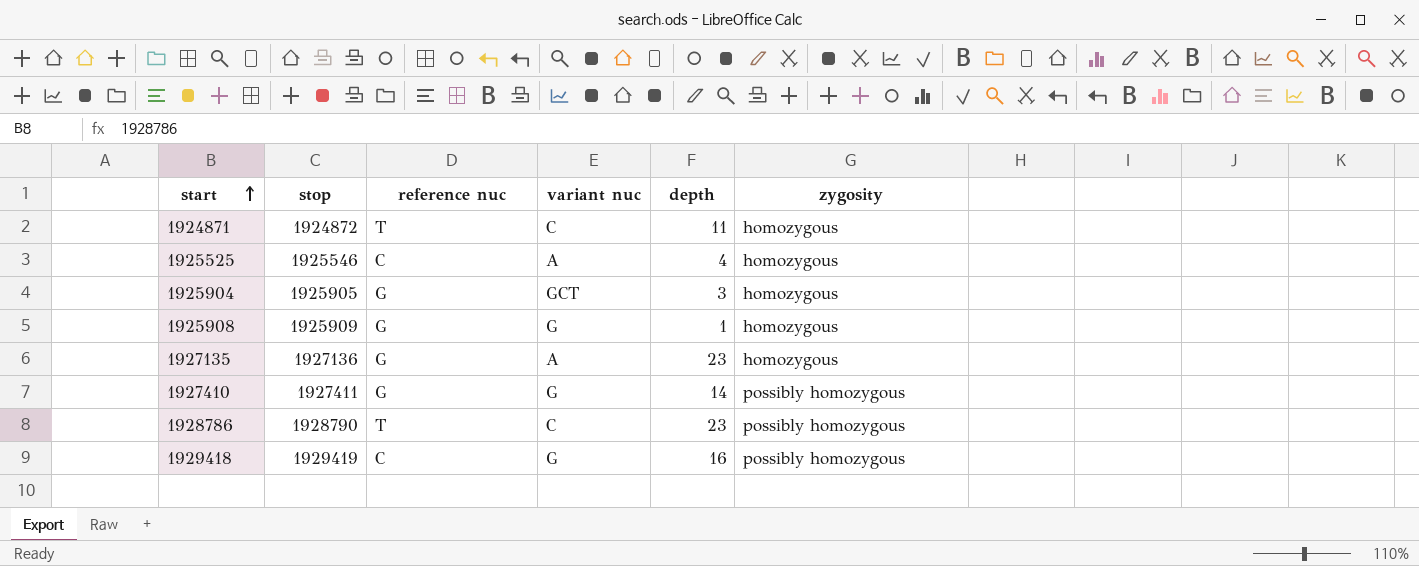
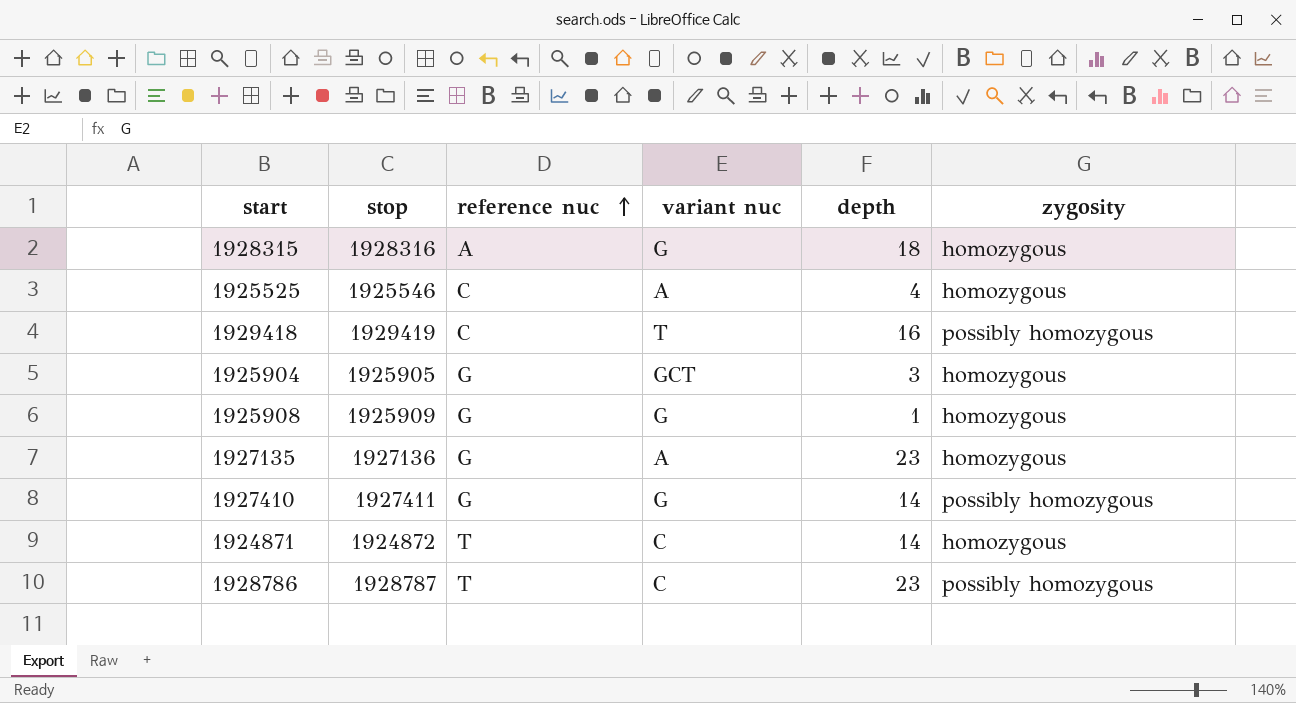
row order: start ascending -> reference nuc ascending
row 1928315: none -> 1928316 | A | G | 18 | homozygous
1929418 | variant nuc: G -> T
1924871 | depth: 11 -> 14
1928786 | stop: 1928790 -> 1928787

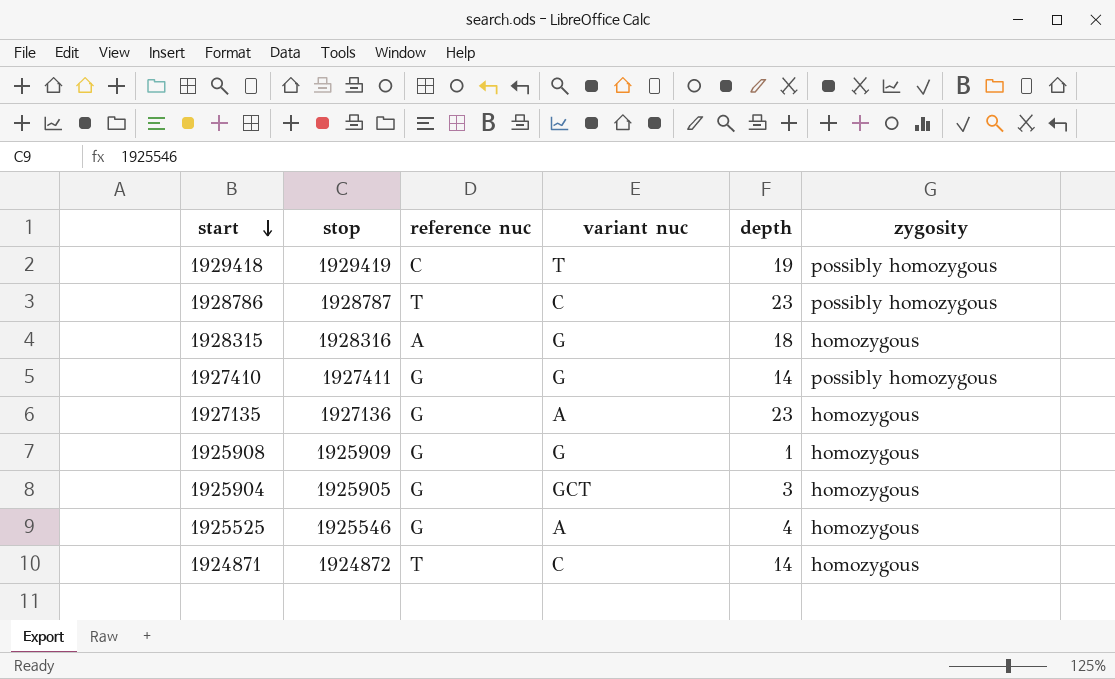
row order: reference nuc ascending -> start descending
1929418 | depth: 16 -> 19
1925525 | reference nuc: C -> G

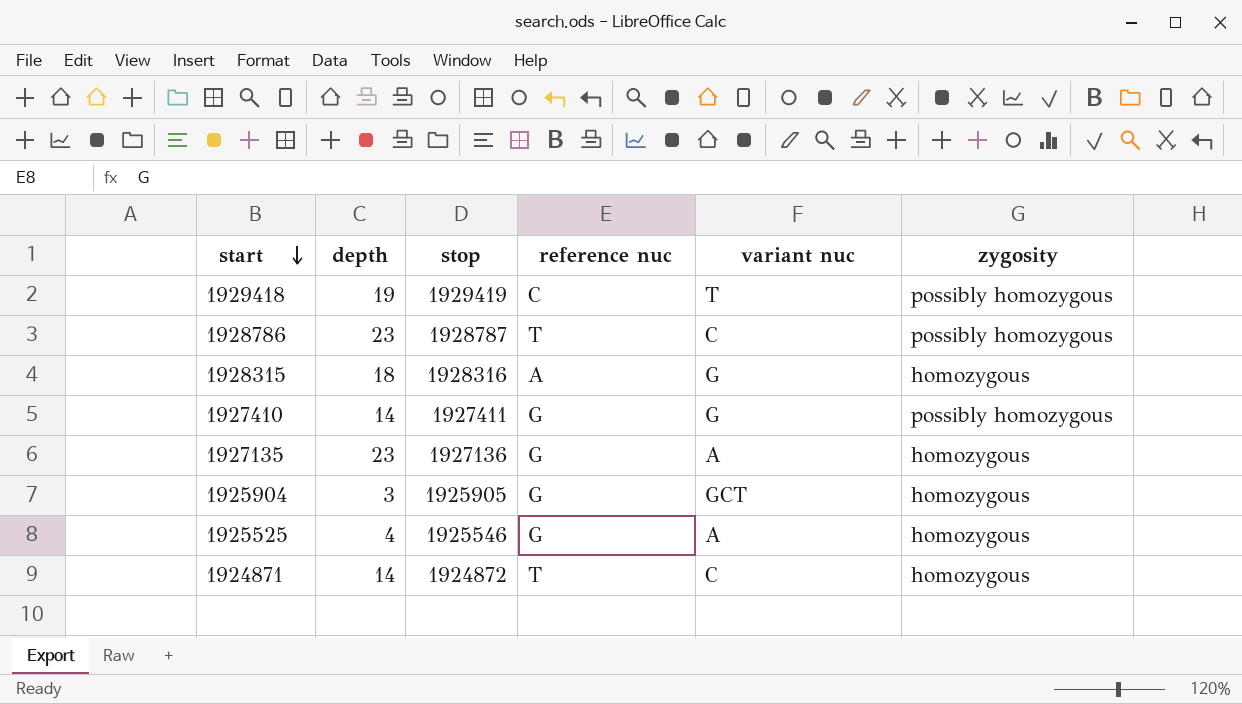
column depth | position: 5 -> 2
row 1925908: 1925909 | G | G | 1 | homozygous -> none

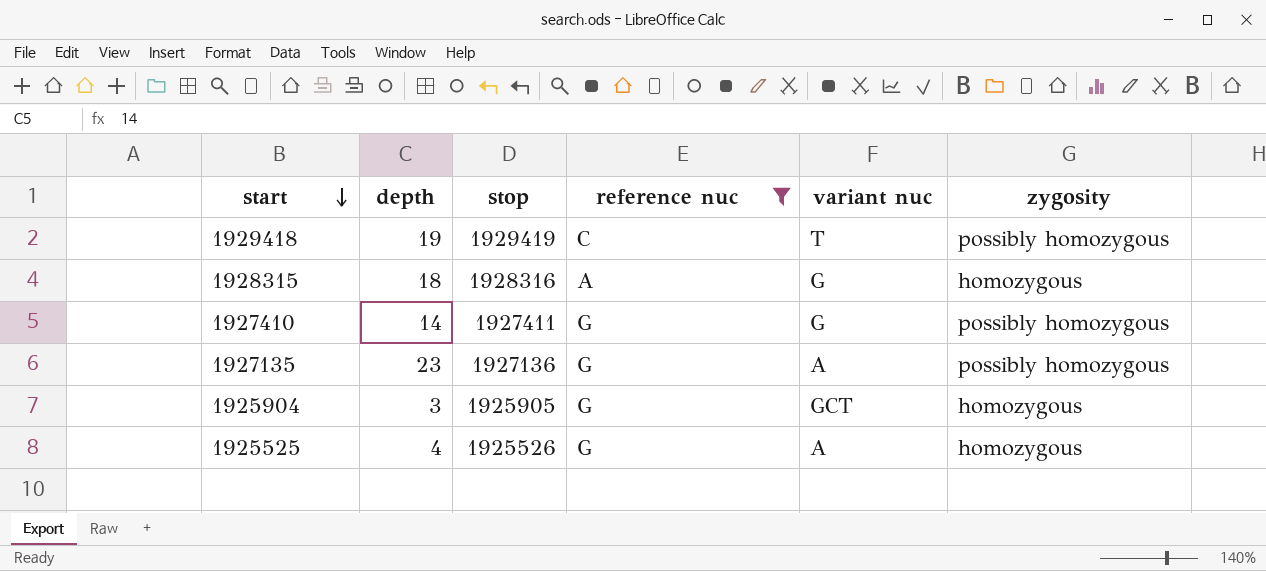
filter: none -> reference nuc != T
1927135 | zygosity: homozygous -> possibly homozygous
1925525 | stop: 1925546 -> 1925526

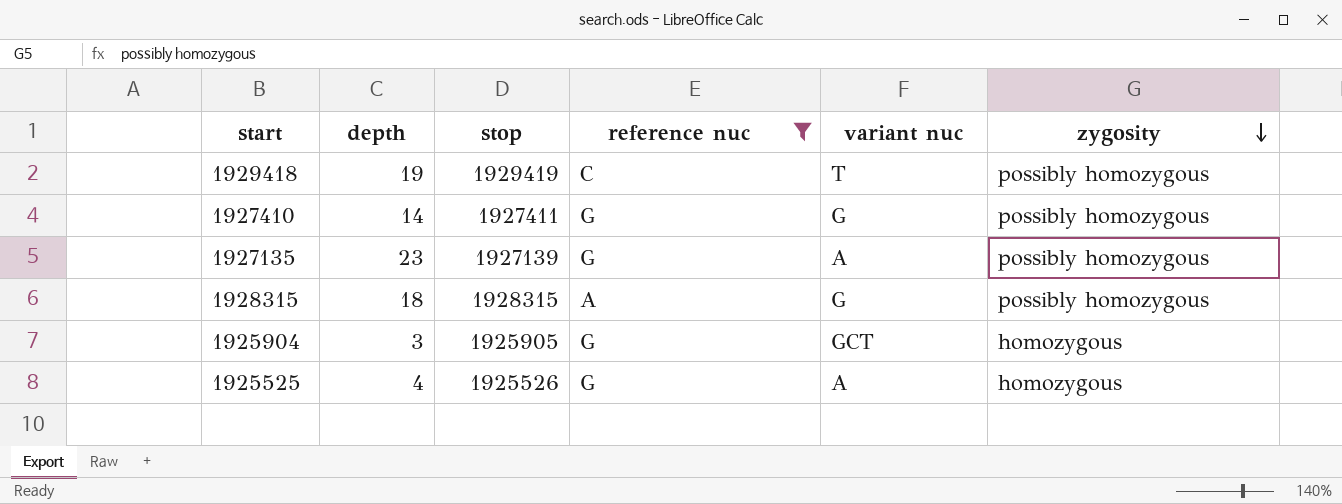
row order: start descending -> zygosity descending
1927135 | stop: 1927136 -> 1927139
1928315 | stop: 1928316 -> 1928315
1928315 | zygosity: homozygous -> possibly homozygous

